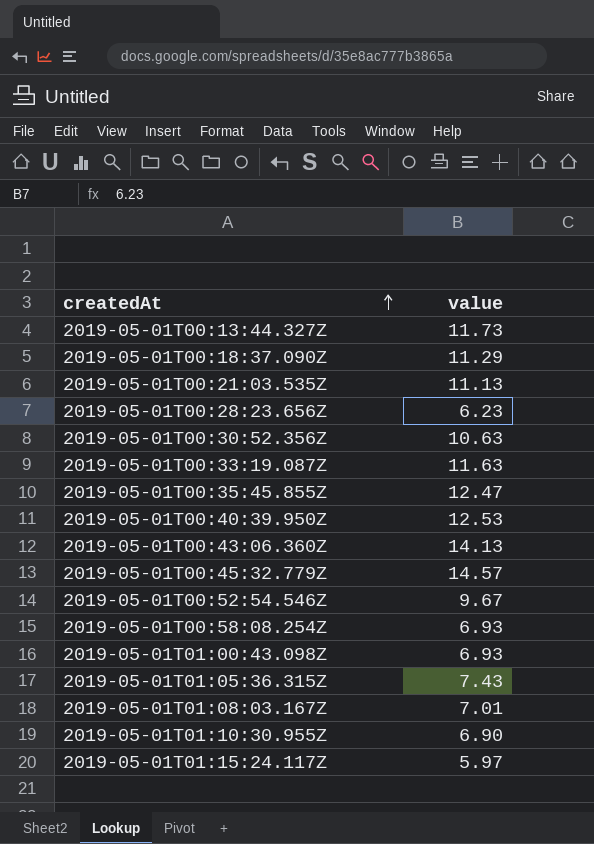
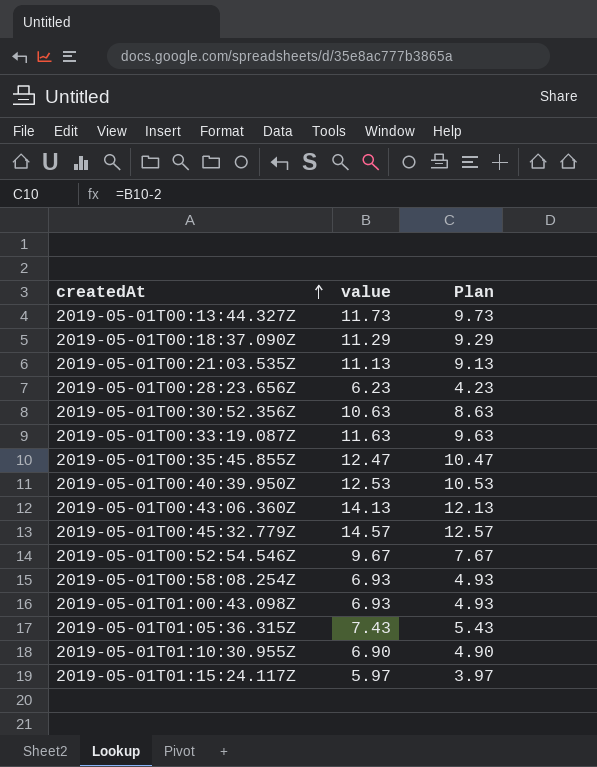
column Plan | formula: none -> [value] - 2
row 2019-05-01T01:08:03.167Z: 7.01 -> none

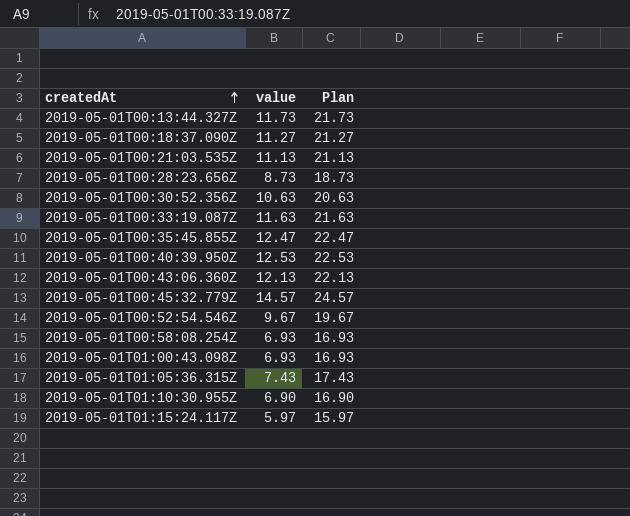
column Plan | formula: [value] - 2 -> [value] + 10
2019-05-01T00:18:37.090Z | value: 11.29 -> 11.27
2019-05-01T00:28:23.656Z | value: 6.23 -> 8.73
2019-05-01T00:43:06.360Z | value: 14.13 -> 12.13

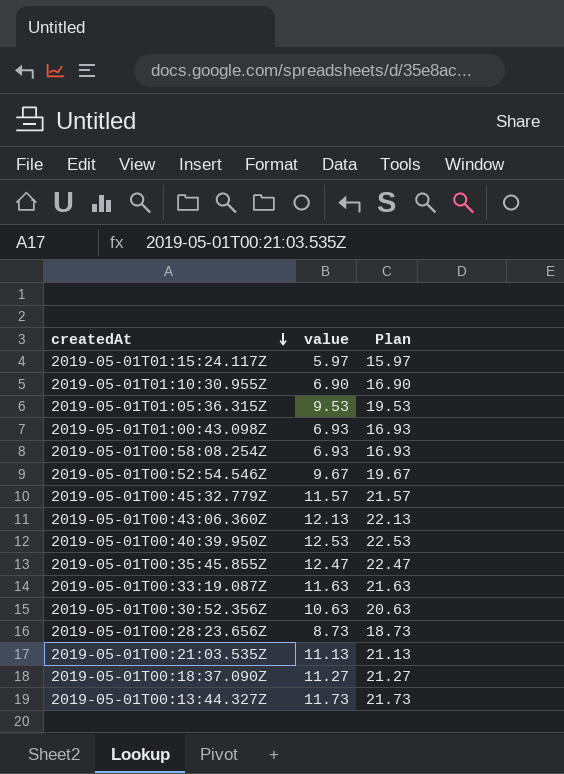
row order: createdAt ascending -> createdAt descending
2019-05-01T01:05:36.315Z | value: 7.43 -> 9.53
2019-05-01T01:05:36.315Z | Plan: 17.43 -> 19.53
2019-05-01T00:45:32.779Z | value: 14.57 -> 11.57
2019-05-01T00:45:32.779Z | Plan: 24.57 -> 21.57

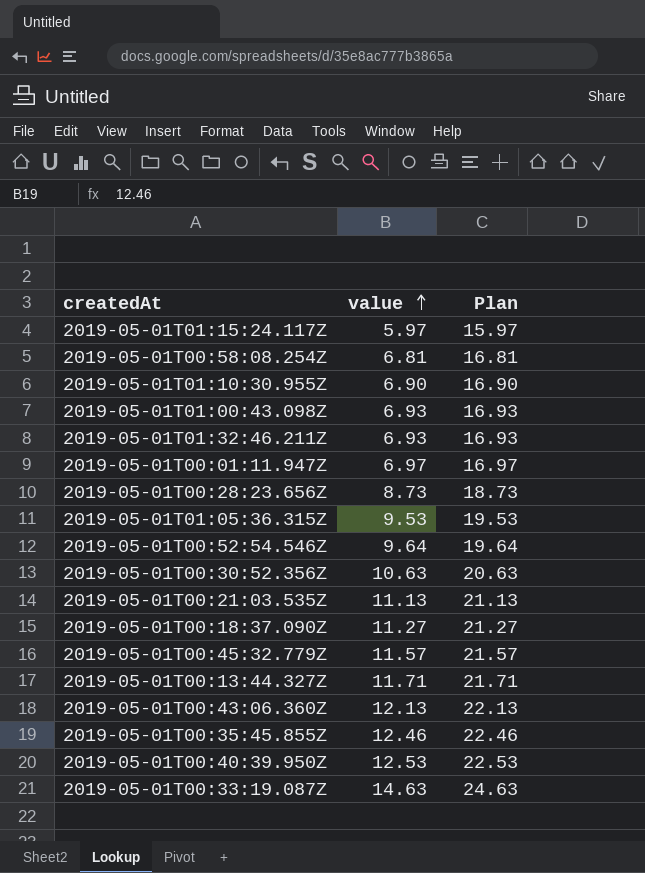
row order: createdAt descending -> value ascending
2019-05-01T00:58:08.254Z | value: 6.93 -> 6.81
2019-05-01T00:58:08.254Z | Plan: 16.93 -> 16.81
row 2019-05-01T01:32:46.211Z: none -> 6.93 | 16.93
row 2019-05-01T00:01:11.947Z: none -> 6.97 | 16.97
2019-05-01T00:52:54.546Z | value: 9.67 -> 9.64
2019-05-01T00:52:54.546Z | Plan: 19.67 -> 19.64
2019-05-01T00:13:44.327Z | value: 11.73 -> 11.71
2019-05-01T00:13:44.327Z | Plan: 21.73 -> 21.71
2019-05-01T00:35:45.855Z | value: 12.47 -> 12.46
2019-05-01T00:35:45.855Z | Plan: 22.47 -> 22.46
2019-05-01T00:33:19.087Z | value: 11.63 -> 14.63
2019-05-01T00:33:19.087Z | Plan: 21.63 -> 24.63

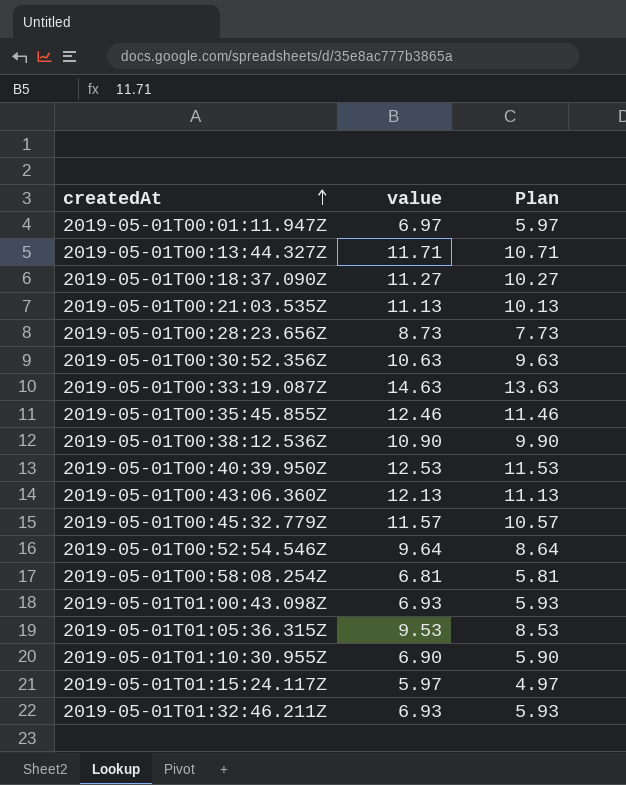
row order: value ascending -> createdAt ascending
column Plan | formula: [value] + 10 -> [value] - 1
row 2019-05-01T00:38:12.536Z: none -> 10.90 | 9.90

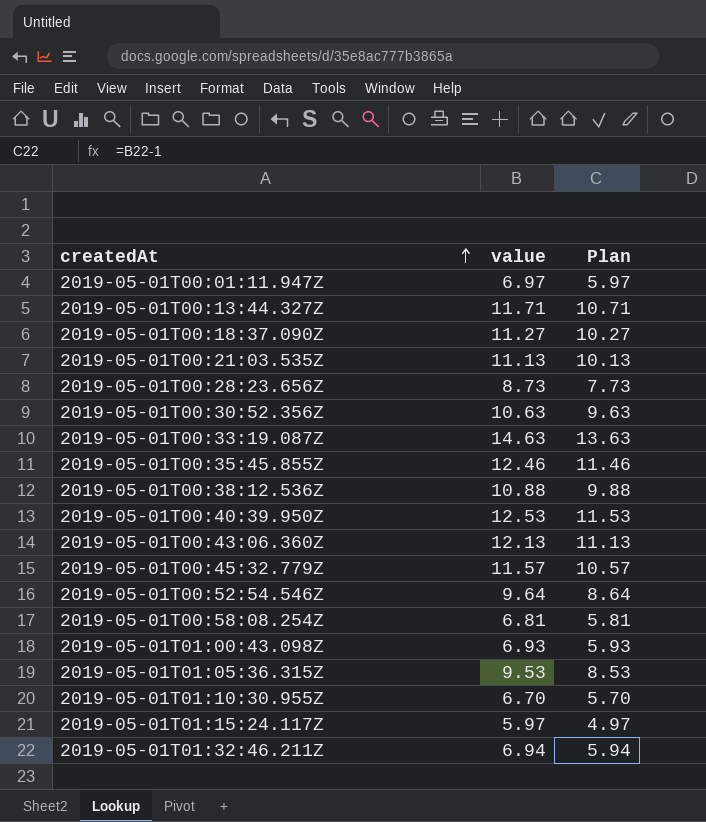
2019-05-01T00:38:12.536Z | value: 10.90 -> 10.88
2019-05-01T00:38:12.536Z | Plan: 9.90 -> 9.88
2019-05-01T01:10:30.955Z | value: 6.90 -> 6.70
2019-05-01T01:10:30.955Z | Plan: 5.90 -> 5.70
2019-05-01T01:32:46.211Z | value: 6.93 -> 6.94
2019-05-01T01:32:46.211Z | Plan: 5.93 -> 5.94

